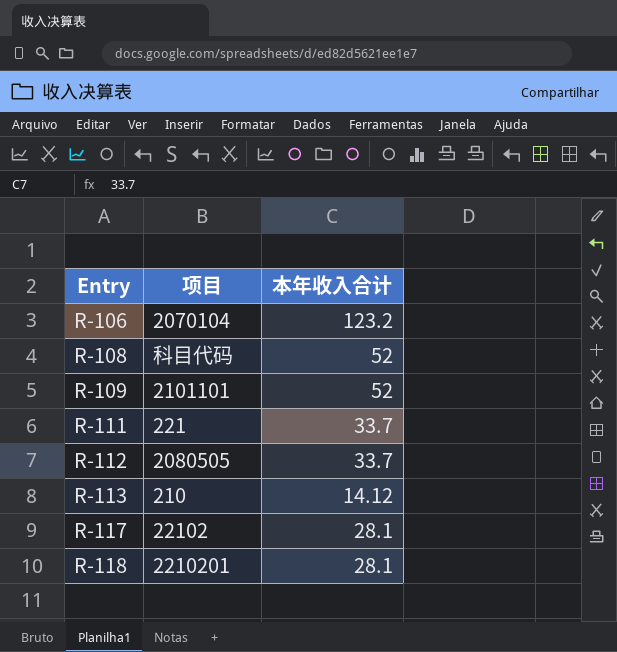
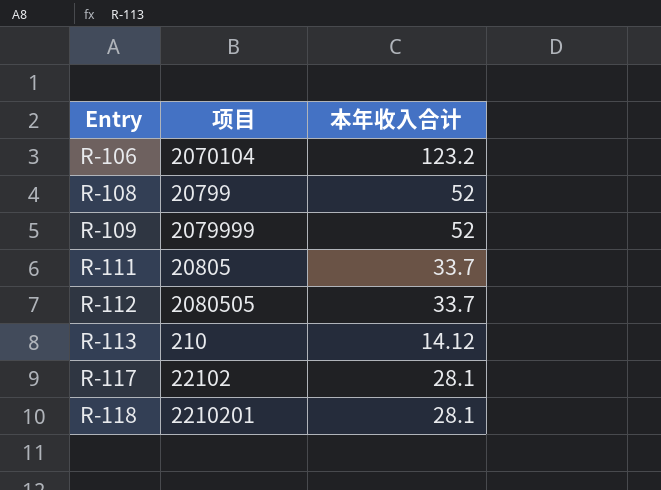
R-108 | 项目: 科目代码 -> 20799
R-109 | 项目: 2101101 -> 2079999
R-111 | 项目: 221 -> 20805

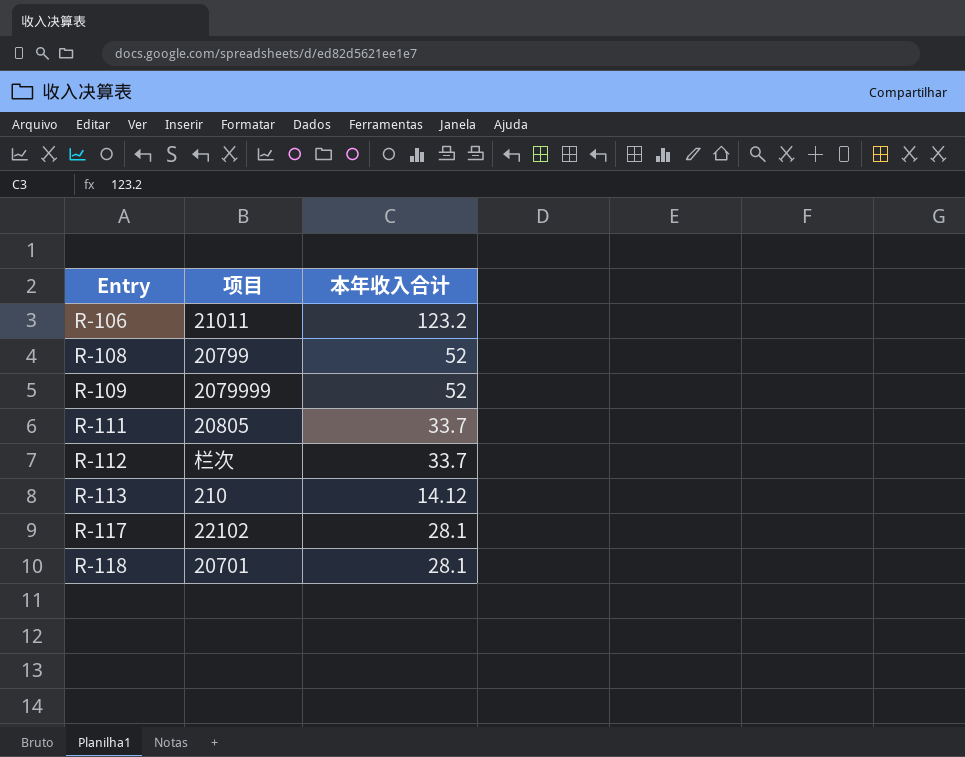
R-106 | 项目: 2070104 -> 21011
R-112 | 项目: 2080505 -> 栏次
R-118 | 项目: 2210201 -> 20701

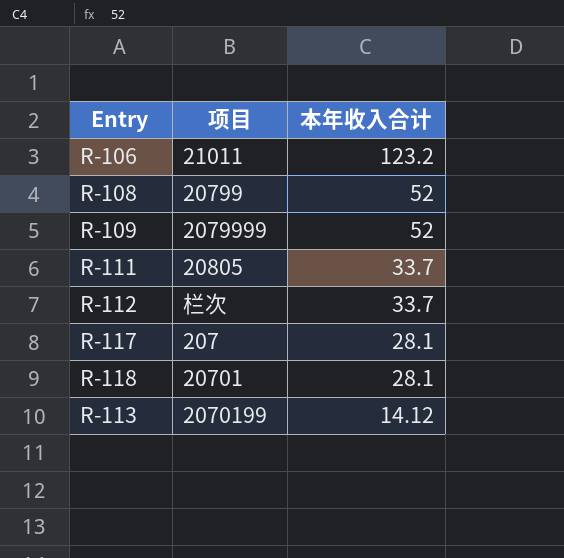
row order: Entry ascending -> 本年收入合计 descending
R-117 | 项目: 22102 -> 207
R-113 | 项目: 210 -> 2070199

